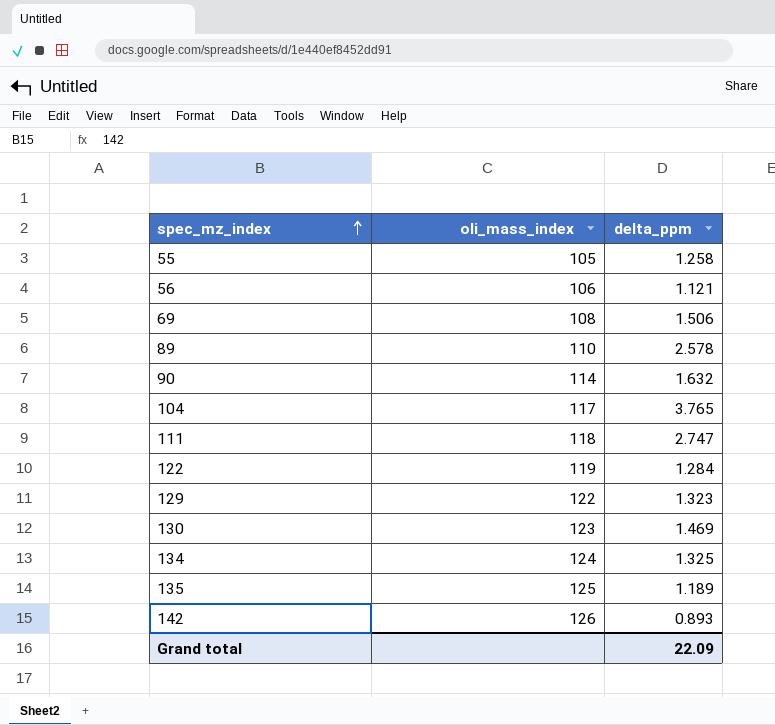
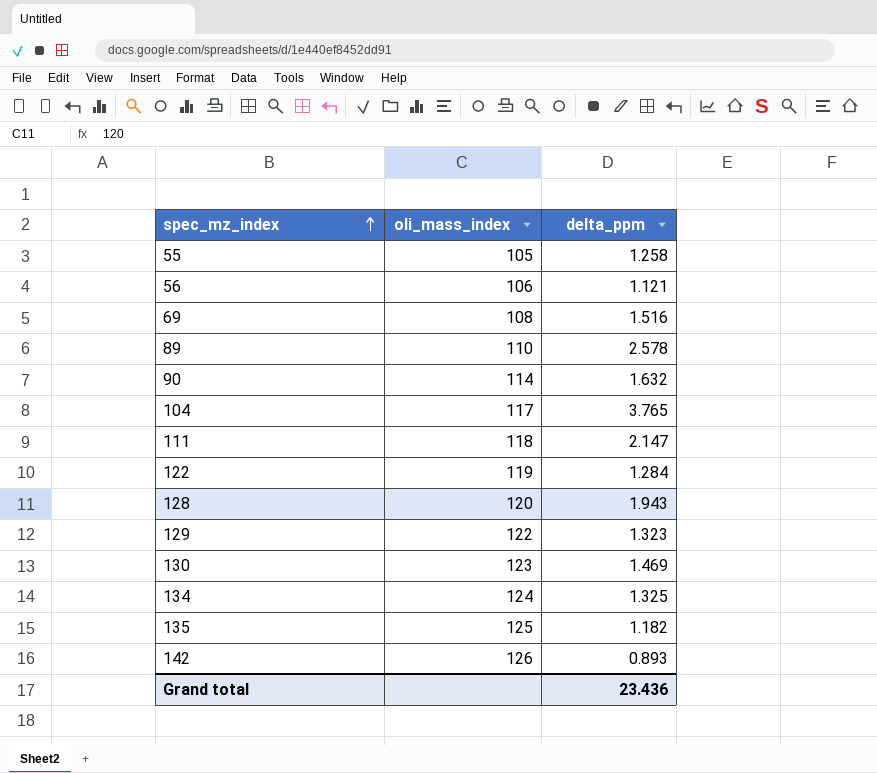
69 | delta_ppm: 1.506 -> 1.516
111 | delta_ppm: 2.747 -> 2.147
row 128: none -> 120 | 1.943
135 | delta_ppm: 1.189 -> 1.182
Grand total | delta_ppm: 22.09 -> 23.436

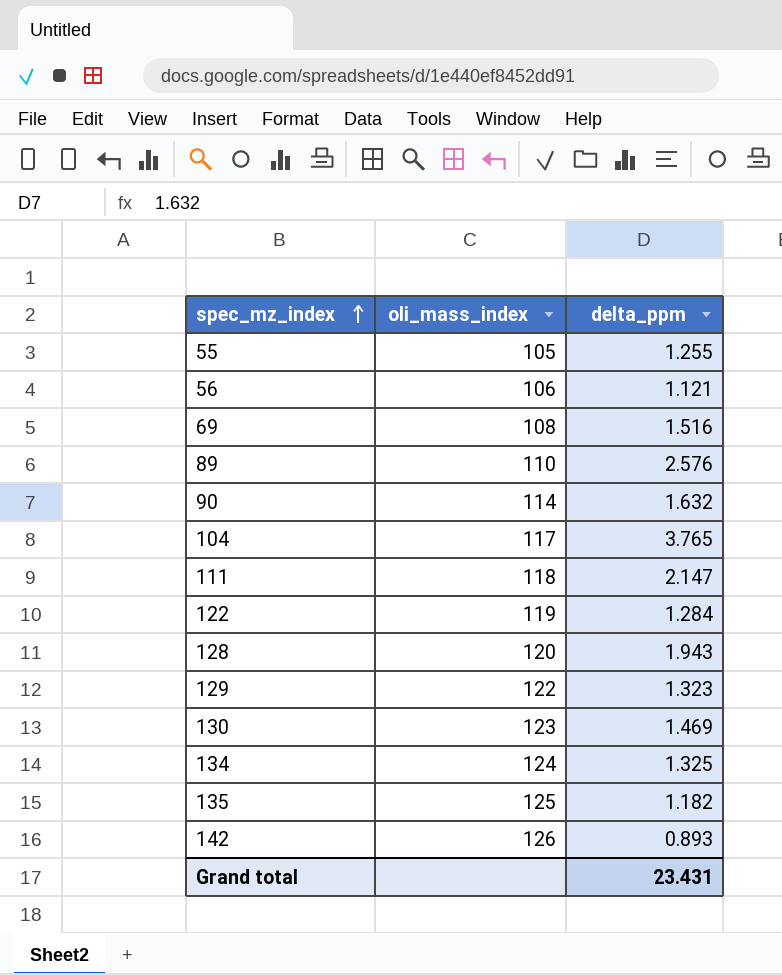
55 | delta_ppm: 1.258 -> 1.255
89 | delta_ppm: 2.578 -> 2.576
Grand total | delta_ppm: 23.436 -> 23.431

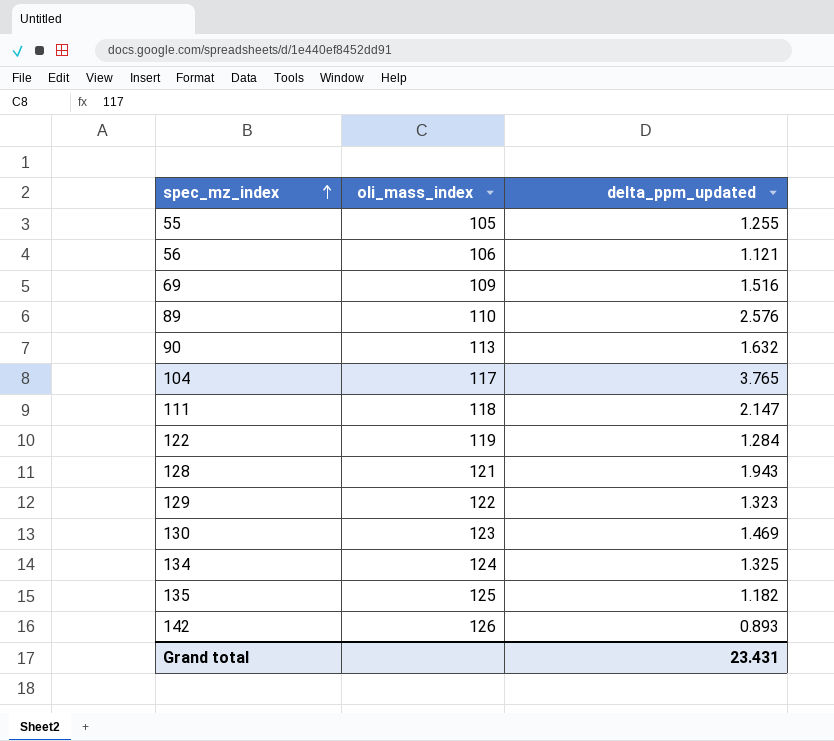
column name: delta_ppm -> delta_ppm_updated
69 | oli_mass_index: 108 -> 109
90 | oli_mass_index: 114 -> 113
128 | oli_mass_index: 120 -> 121

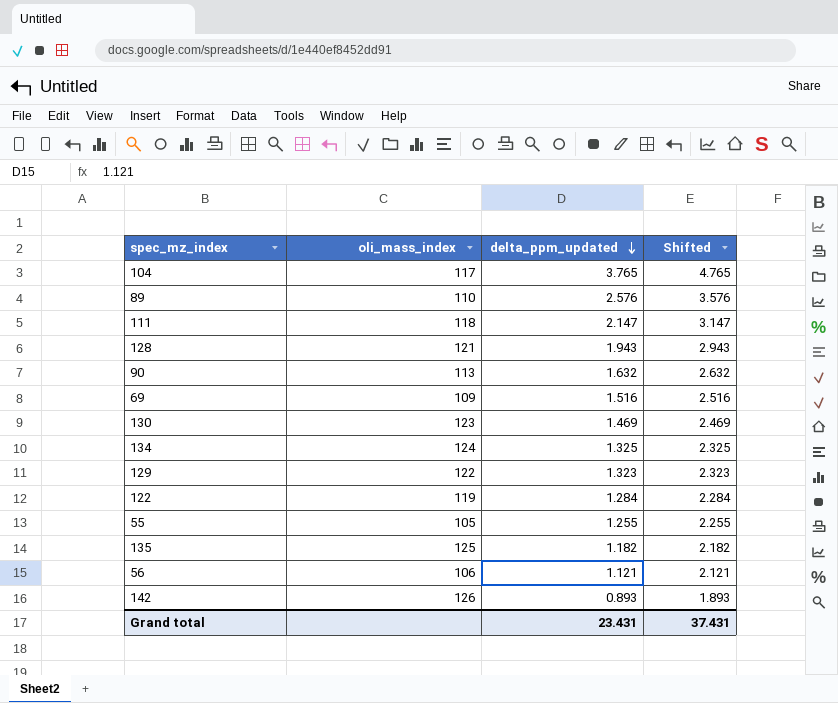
row order: spec_mz_index ascending -> delta_ppm_updated descending
column Shifted | formula: none -> [delta_ppm_updated] + 1

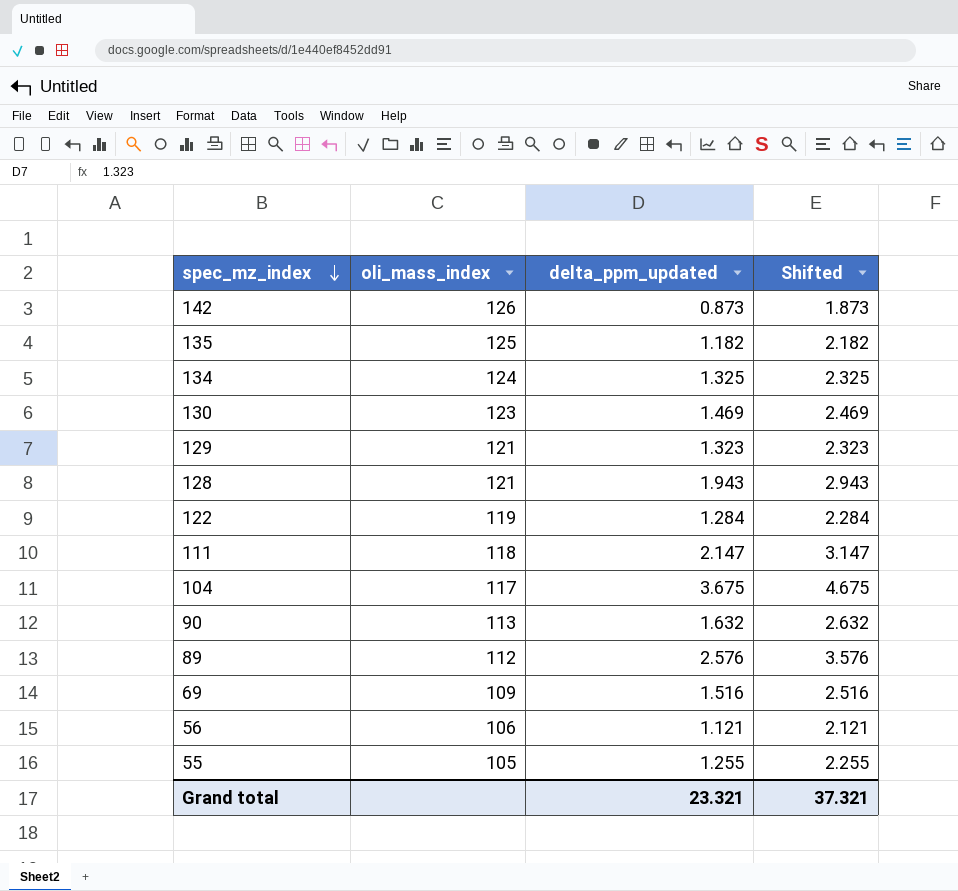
row order: delta_ppm_updated descending -> spec_mz_index descending
142 | delta_ppm_updated: 0.893 -> 0.873
142 | Shifted: 1.893 -> 1.873
129 | oli_mass_index: 122 -> 121
104 | delta_ppm_updated: 3.765 -> 3.675
104 | Shifted: 4.765 -> 4.675
89 | oli_mass_index: 110 -> 112
Grand total | delta_ppm_updated: 23.431 -> 23.321
Grand total | Shifted: 37.431 -> 37.321

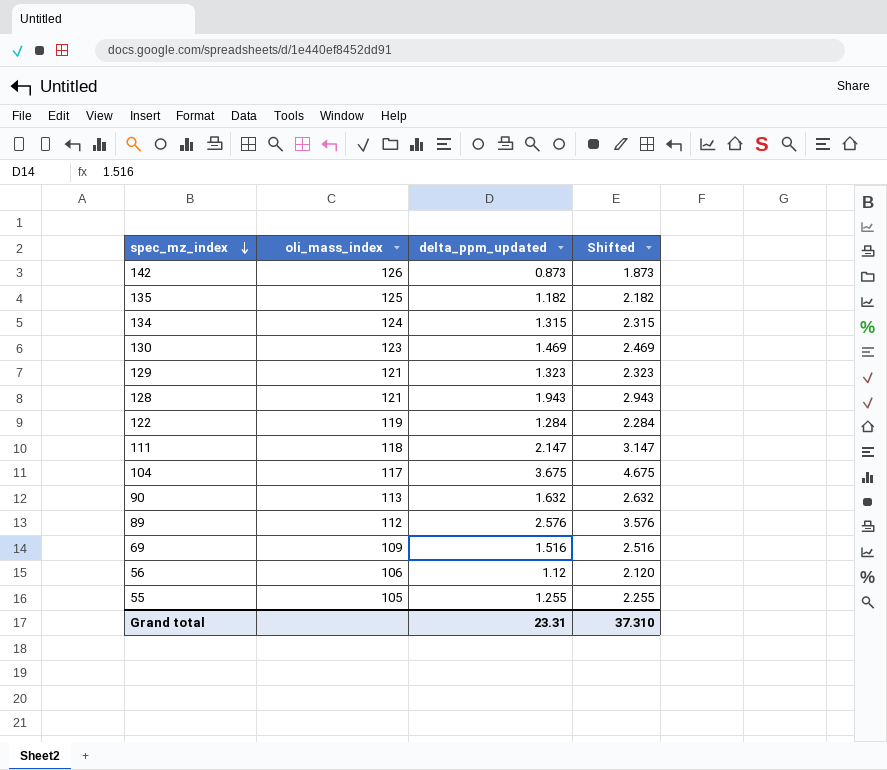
134 | delta_ppm_updated: 1.325 -> 1.315
134 | Shifted: 2.325 -> 2.315
56 | delta_ppm_updated: 1.121 -> 1.12
56 | Shifted: 2.121 -> 2.120
Grand total | delta_ppm_updated: 23.321 -> 23.31
Grand total | Shifted: 37.321 -> 37.310

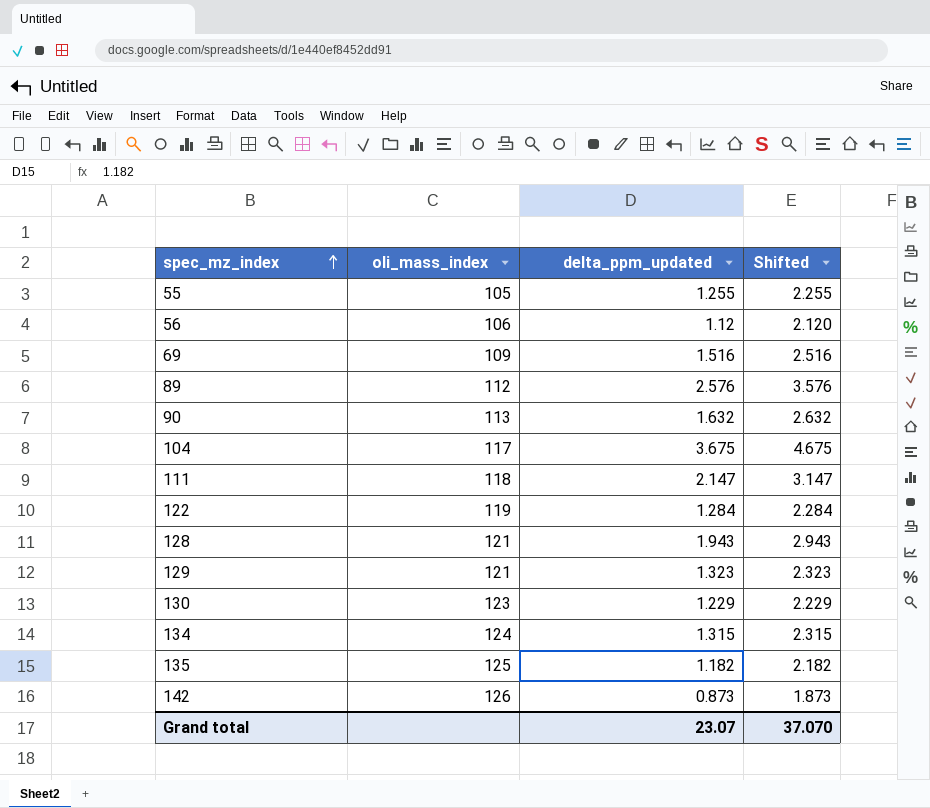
row order: spec_mz_index descending -> spec_mz_index ascending
130 | delta_ppm_updated: 1.469 -> 1.229
130 | Shifted: 2.469 -> 2.229
Grand total | delta_ppm_updated: 23.31 -> 23.07
Grand total | Shifted: 37.310 -> 37.070

